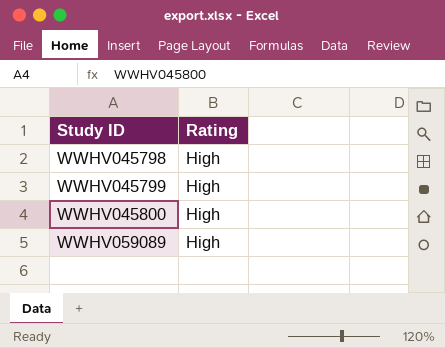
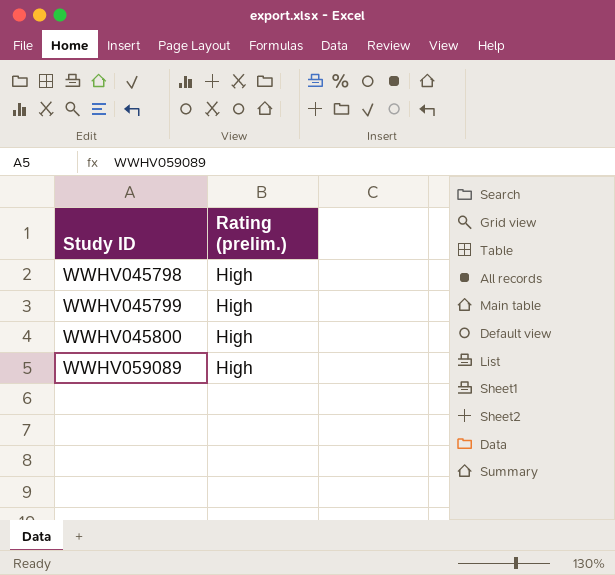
column name: Rating -> Rating (prelim.)

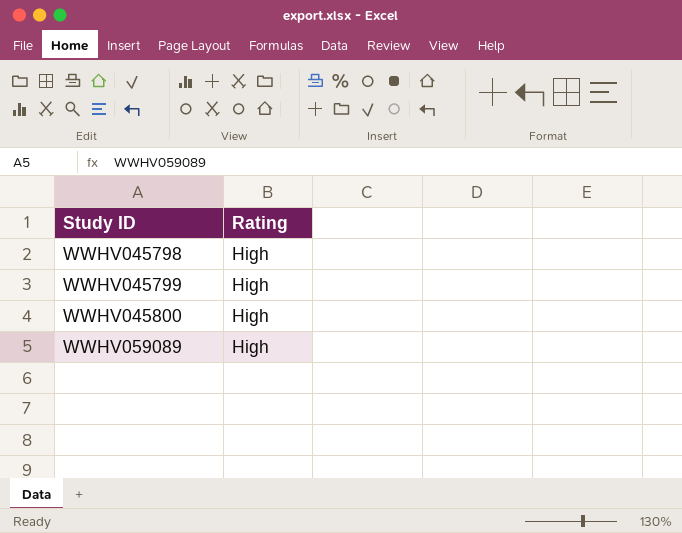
column name: Rating (prelim.) -> Rating

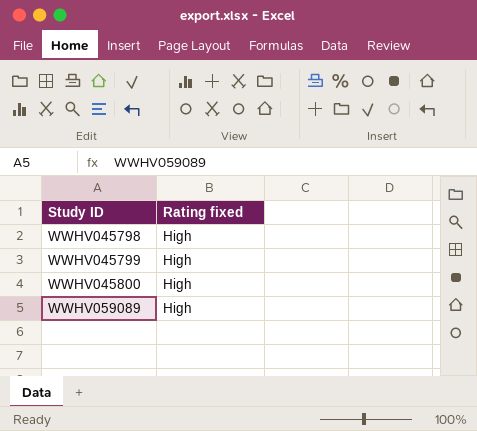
column name: Rating -> Rating fixed

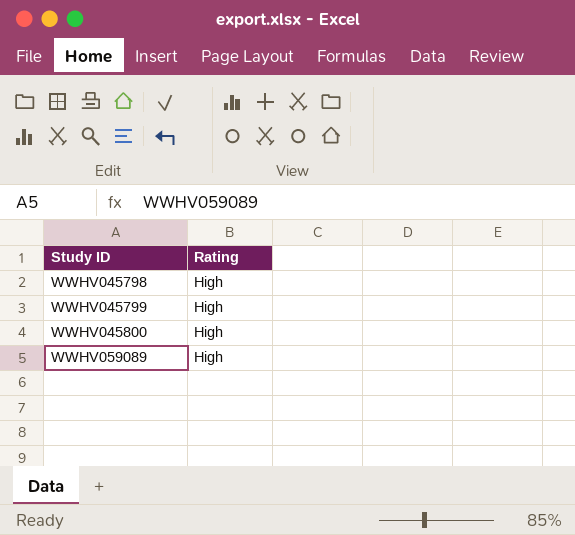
column name: Rating fixed -> Rating

